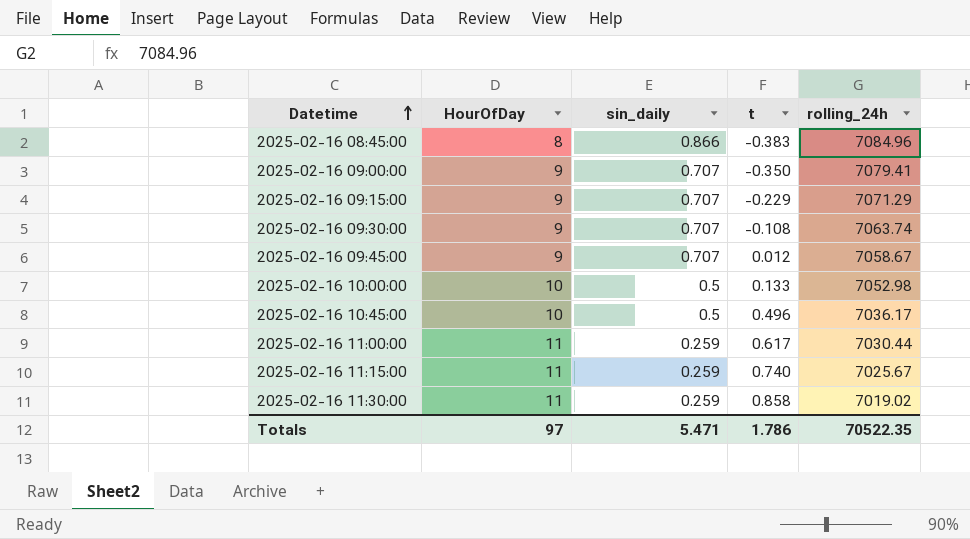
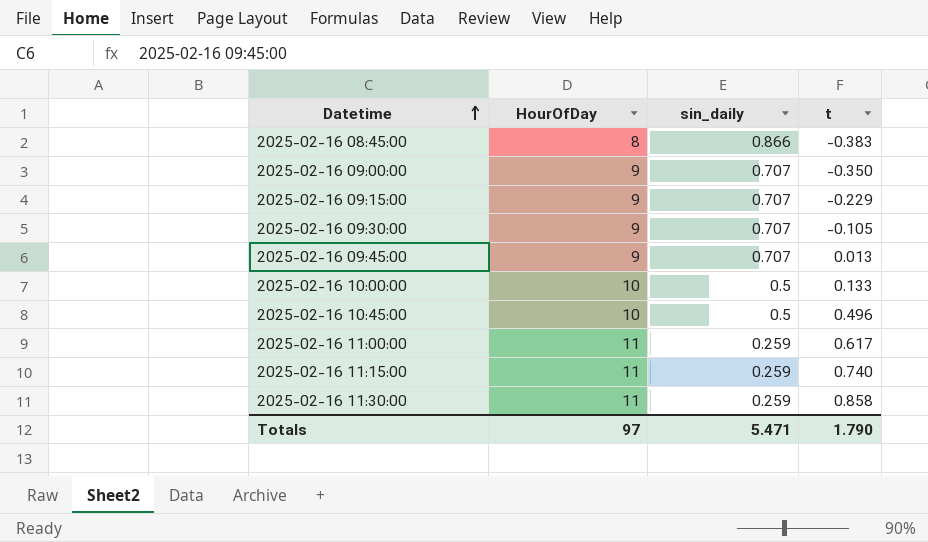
column rolling_24h | position: 5 -> none
2025-02-16 09:30:00 | t: -0.108 -> -0.105
2025-02-16 09:45:00 | t: 0.012 -> 0.013
Totals | t: 1.786 -> 1.790

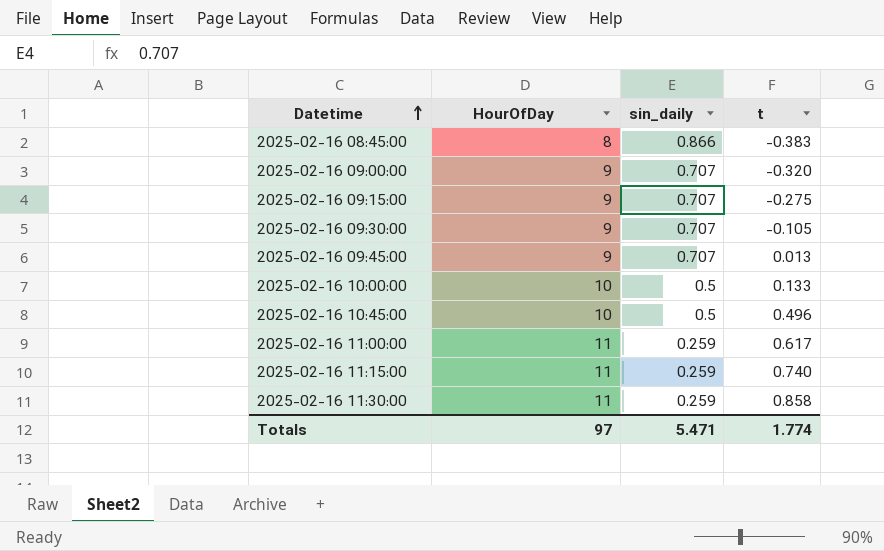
2025-02-16 09:00:00 | t: -0.350 -> -0.320
2025-02-16 09:15:00 | t: -0.229 -> -0.275
Totals | t: 1.790 -> 1.774

